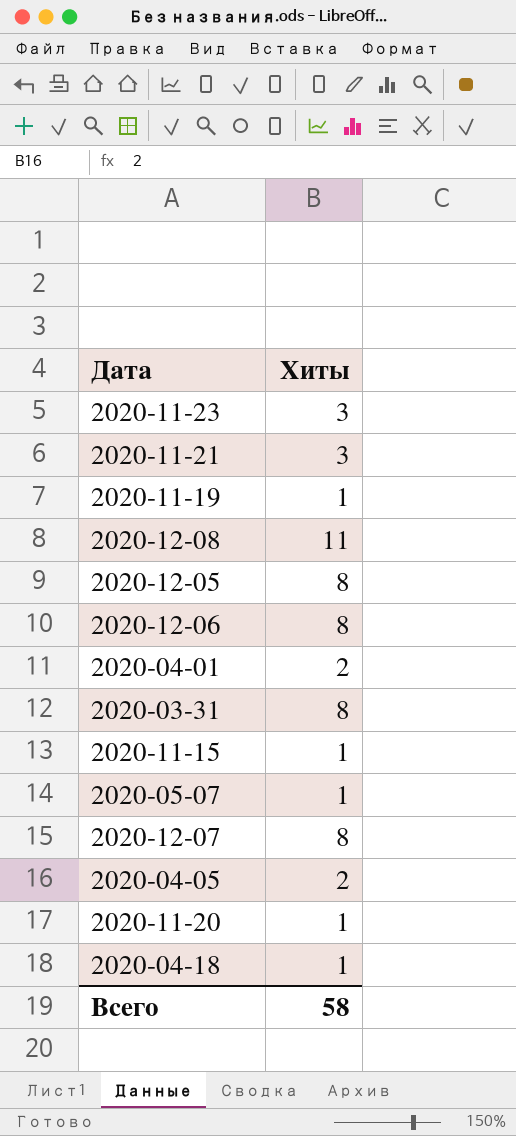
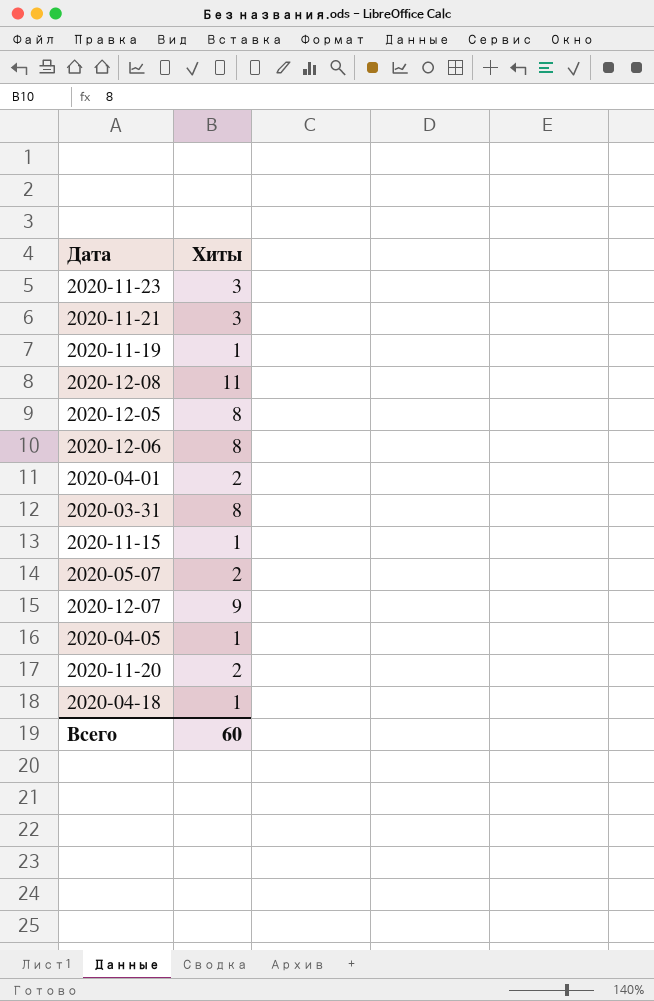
2020-05-07 | Хиты: 1 -> 2
2020-12-07 | Хиты: 8 -> 9
2020-04-05 | Хиты: 2 -> 1
2020-11-20 | Хиты: 1 -> 2
Всего | Хиты: 58 -> 60

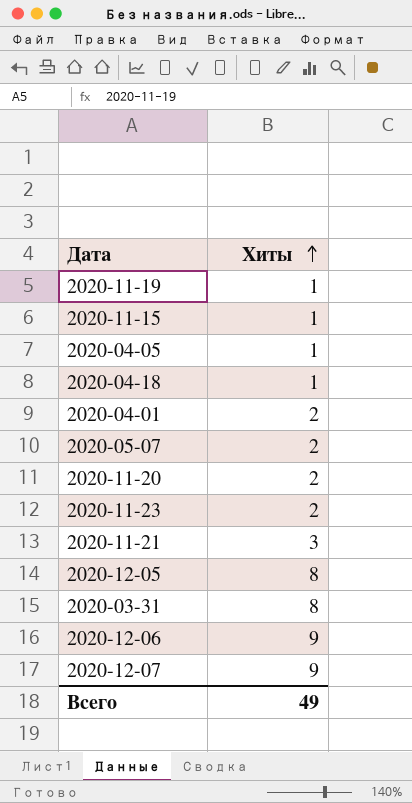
row order: none -> Хиты ascending
row 2020-12-08: 11 -> none
2020-11-23 | Хиты: 3 -> 2
2020-12-06 | Хиты: 8 -> 9
Всего | Хиты: 60 -> 49

